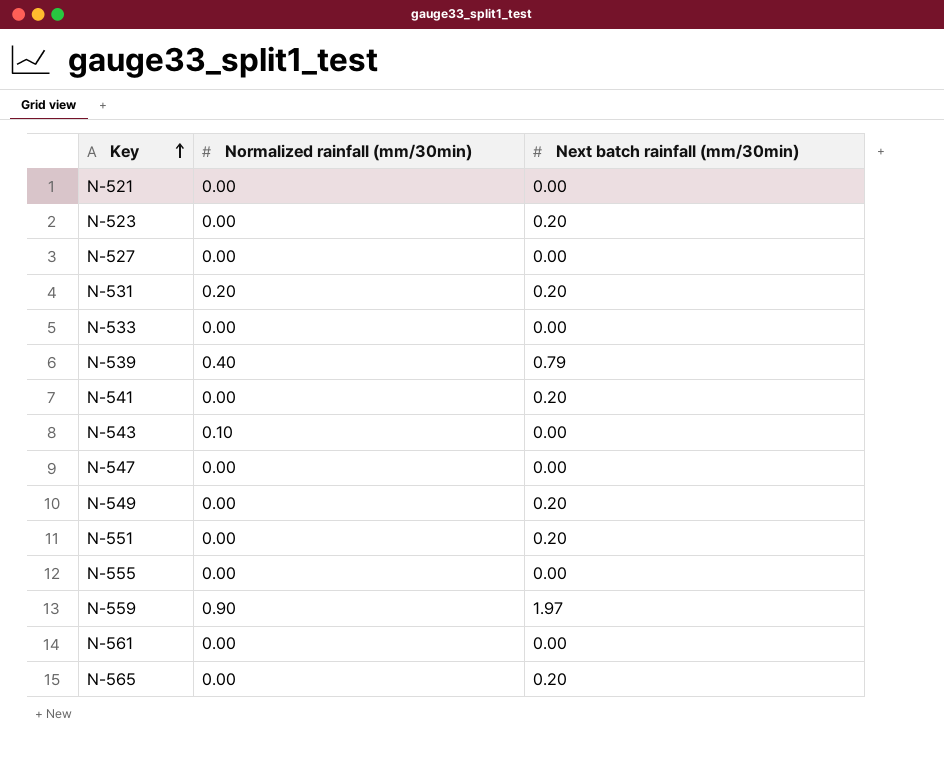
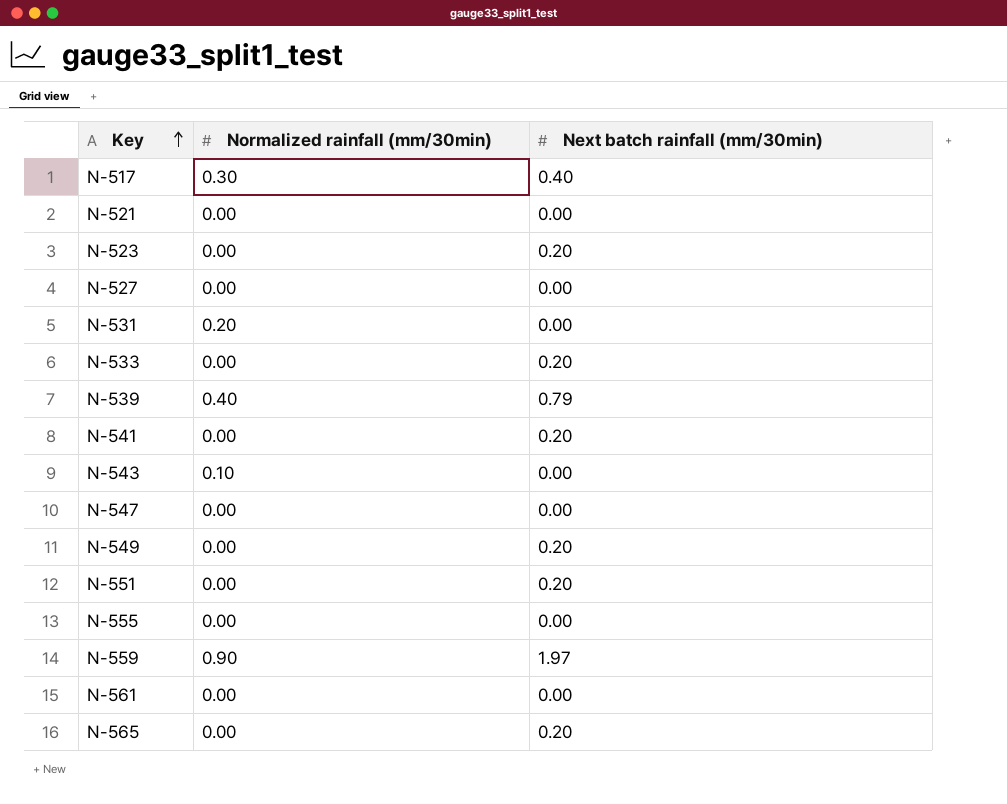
row N-517: none -> 0.30 | 0.40
N-531 | Next batch rainfall (mm/30min): 0.20 -> 0.00
N-533 | Next batch rainfall (mm/30min): 0.00 -> 0.20

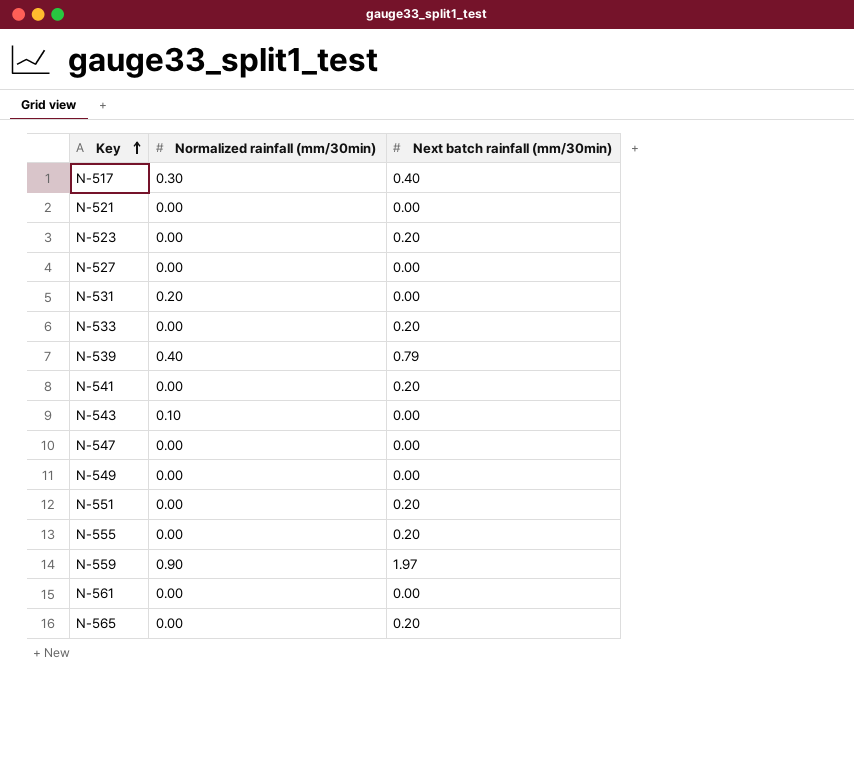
N-549 | Next batch rainfall (mm/30min): 0.20 -> 0.00
N-555 | Next batch rainfall (mm/30min): 0.00 -> 0.20

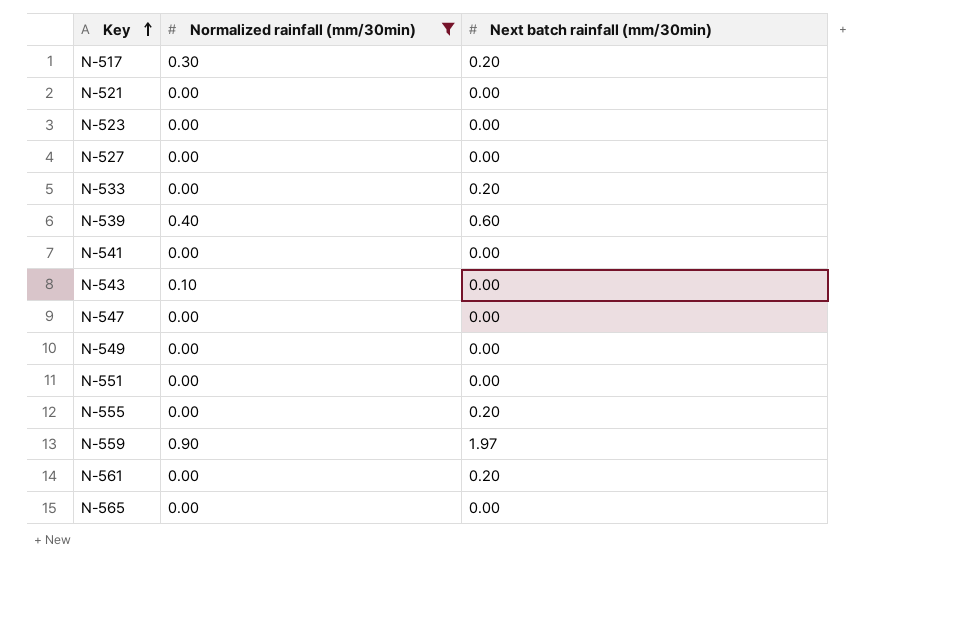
filter: none -> Normalized rainfall (mm/30min) != 0.20
N-517 | Next batch rainfall (mm/30min): 0.40 -> 0.20
N-523 | Next batch rainfall (mm/30min): 0.20 -> 0.00
N-539 | Next batch rainfall (mm/30min): 0.79 -> 0.60
N-541 | Next batch rainfall (mm/30min): 0.20 -> 0.00
N-551 | Next batch rainfall (mm/30min): 0.20 -> 0.00
N-561 | Next batch rainfall (mm/30min): 0.00 -> 0.20
N-565 | Next batch rainfall (mm/30min): 0.20 -> 0.00

